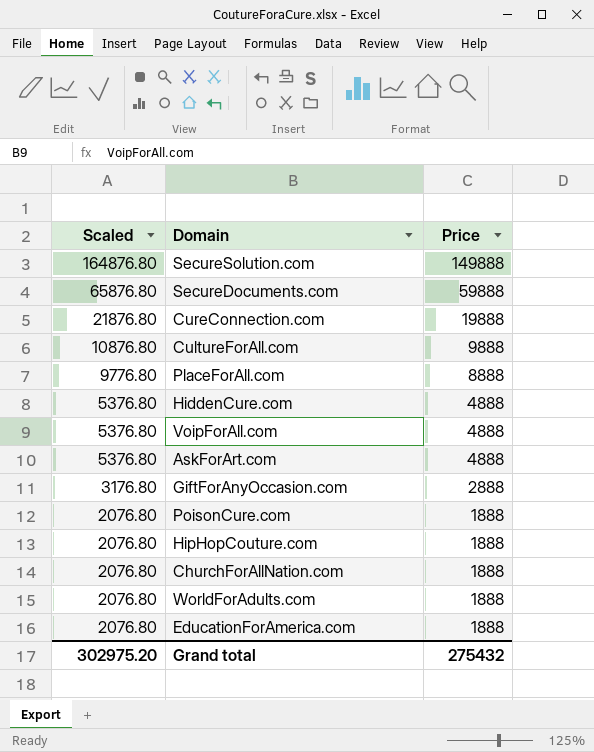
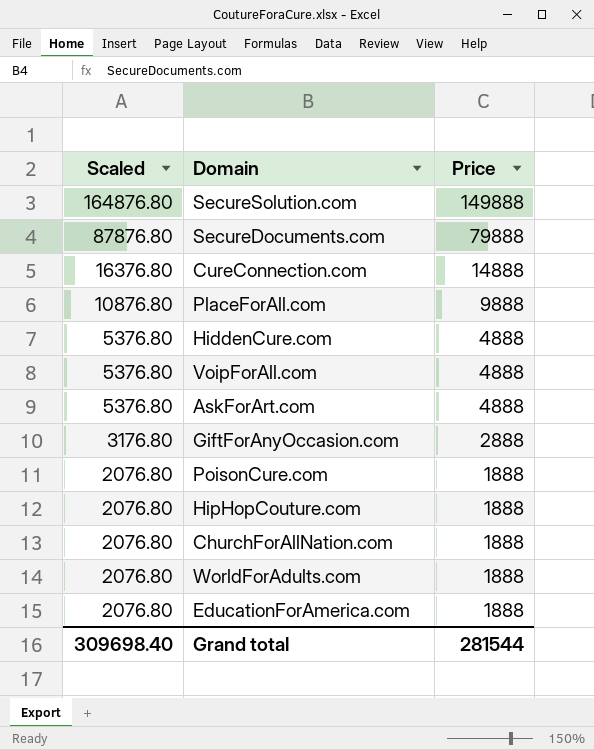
row CultureForAll.com: 10876.80 | 9888 -> none
SecureDocuments.com | Scaled: 65876.80 -> 87876.80
SecureDocuments.com | Price: 59888 -> 79888
CureConnection.com | Scaled: 21876.80 -> 16376.80
CureConnection.com | Price: 19888 -> 14888
PlaceForAll.com | Scaled: 9776.80 -> 10876.80
PlaceForAll.com | Price: 8888 -> 9888
Grand total | Scaled: 302975.20 -> 309698.40
Grand total | Price: 275432 -> 281544

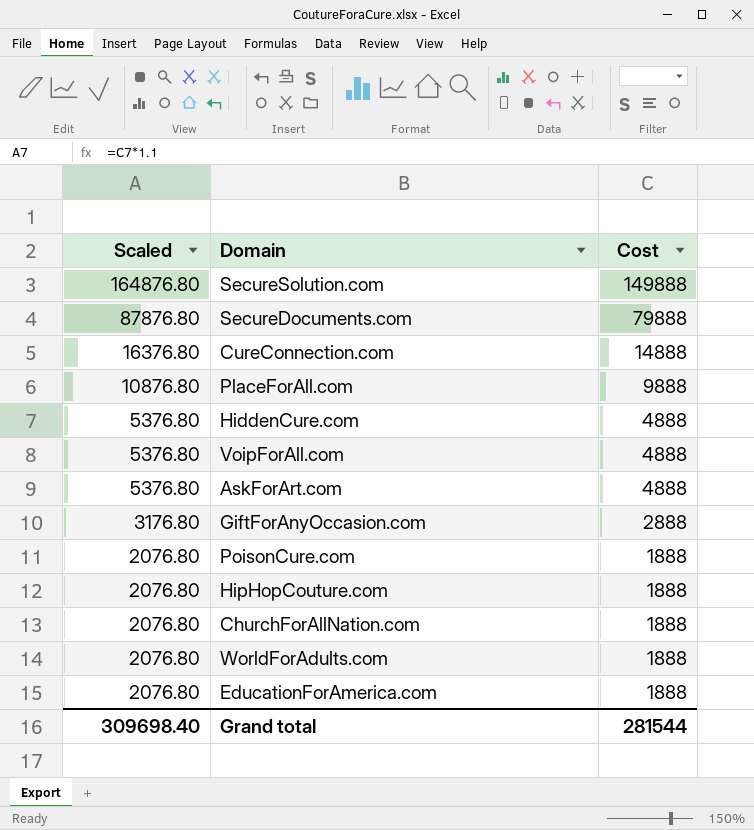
column name: Price -> Cost

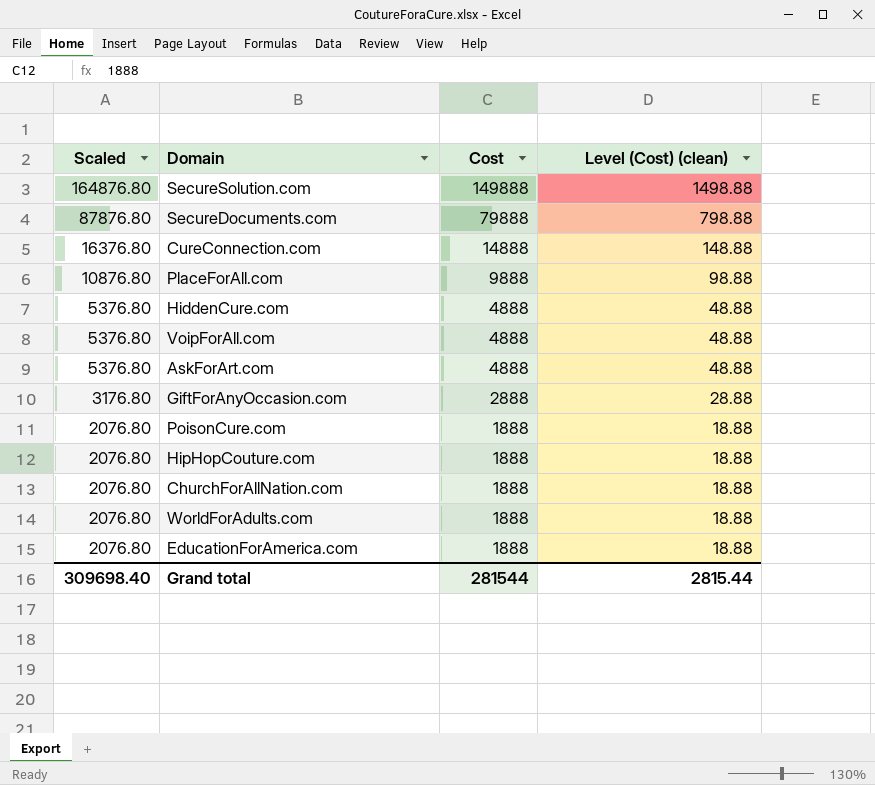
column Level (Cost) (clean) | formula: none -> [Cost] * 0.01

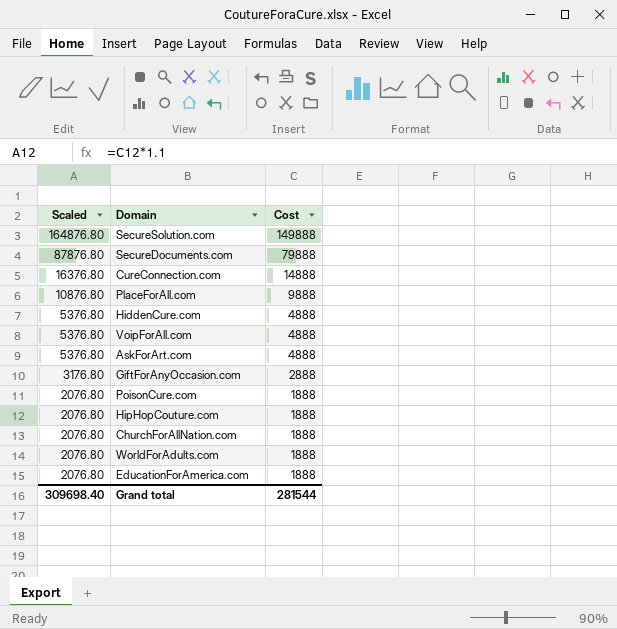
column Level (Cost) (clean) | formula: [Cost] * 0.01 -> none

